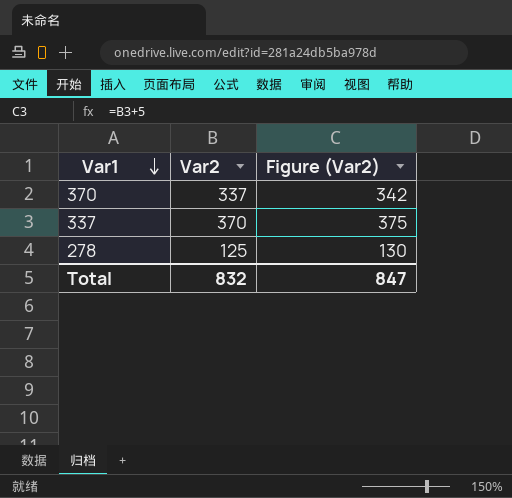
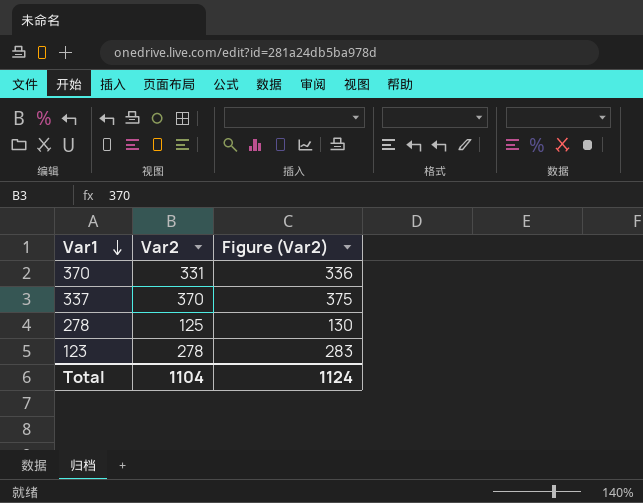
370 | Var2: 337 -> 331
370 | Figure (Var2): 342 -> 336
row 123: none -> 278 | 283
Total | Var2: 832 -> 1104
Total | Figure (Var2): 847 -> 1124

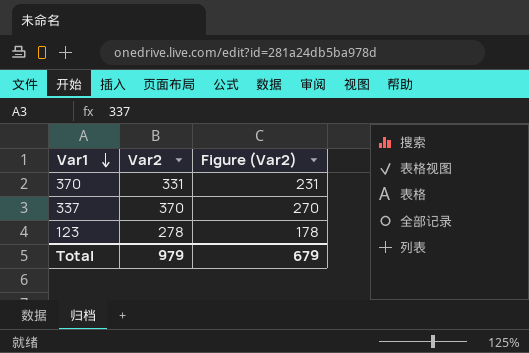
column Figure (Var2) | formula: [Var2] + 5 -> [Var2] - 100
row 278: 125 | 130 -> none
Total | Var2: 1104 -> 979
Total | Figure (Var2): 1124 -> 679

